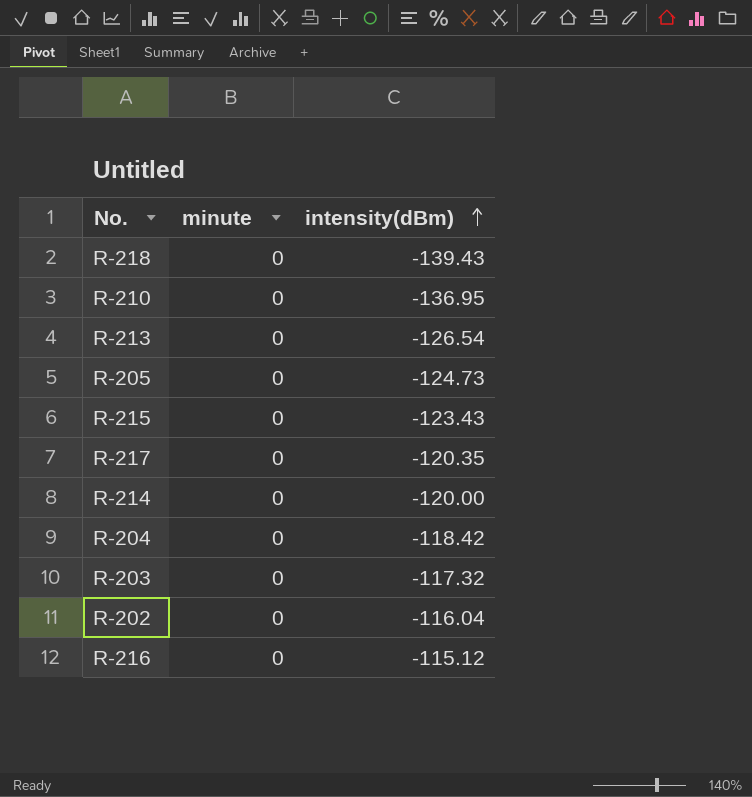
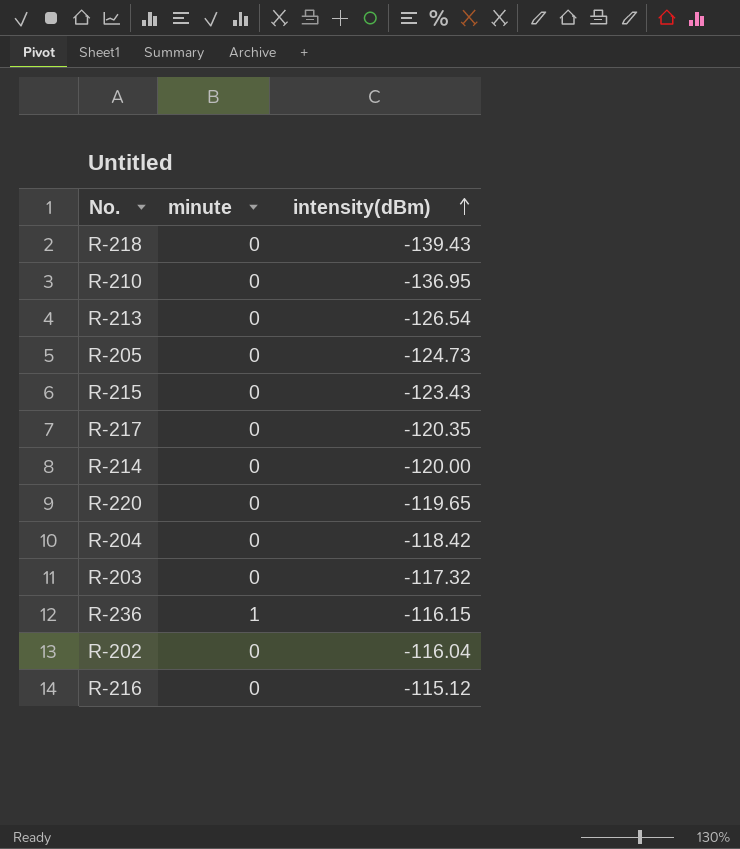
row R-220: none -> 0 | -119.65
row R-236: none -> 1 | -116.15

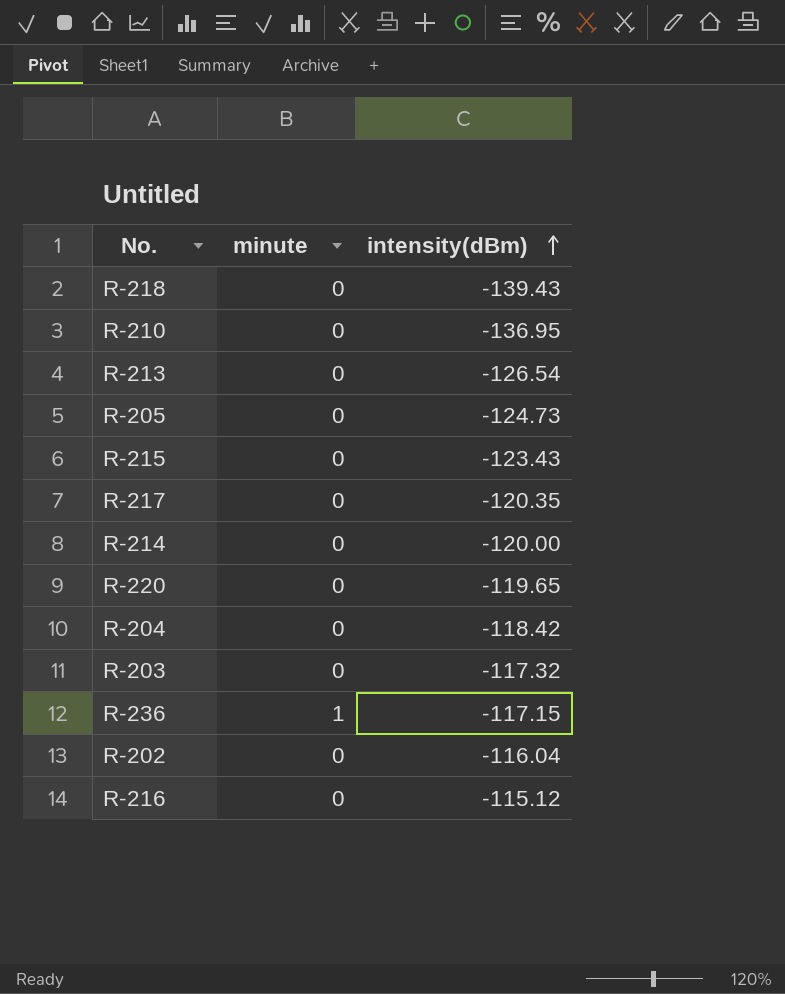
R-236 | intensity(dBm): -116.15 -> -117.15

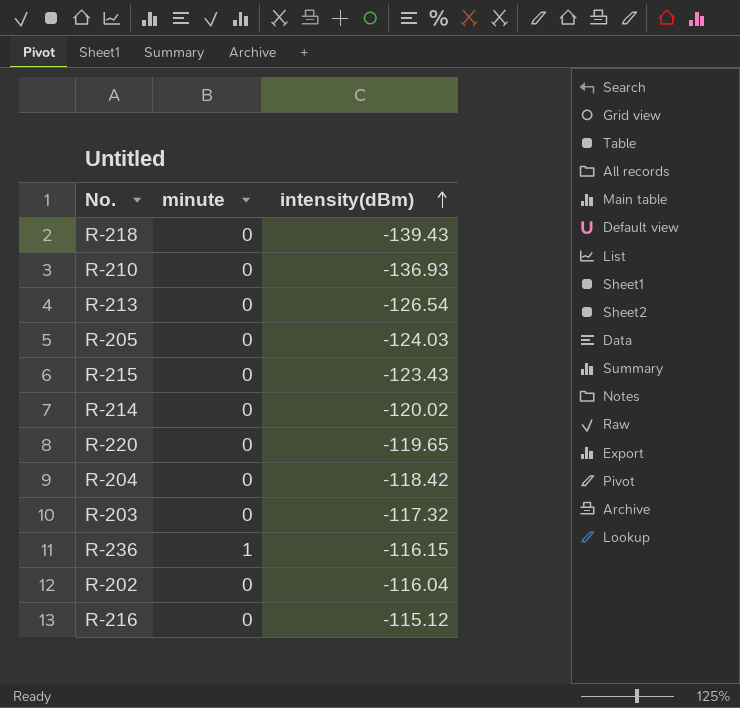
row R-217: 0 | -120.35 -> none
R-210 | intensity(dBm): -136.95 -> -136.93
R-205 | intensity(dBm): -124.73 -> -124.03
R-214 | intensity(dBm): -120.00 -> -120.02
R-236 | intensity(dBm): -117.15 -> -116.15

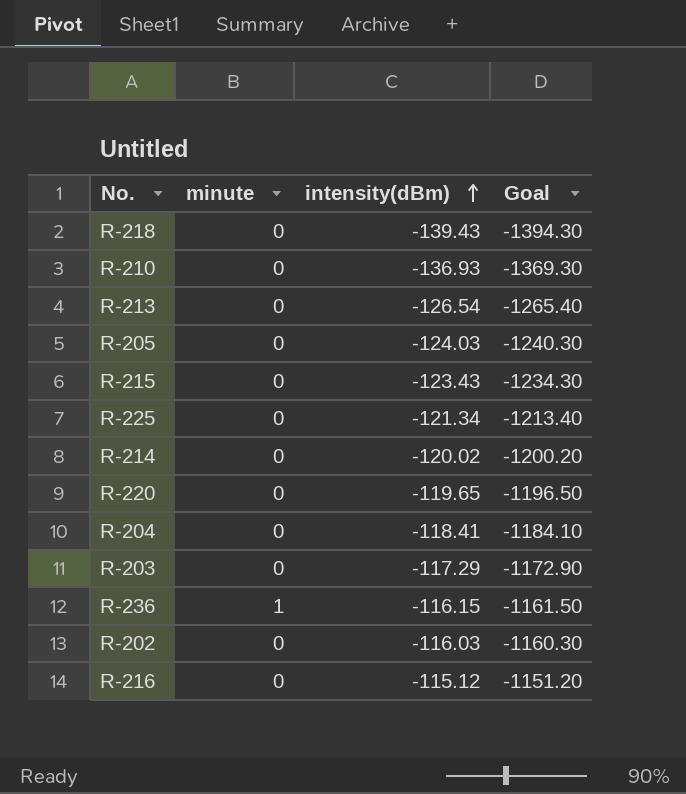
column Goal | formula: none -> [intensity(dBm)] * 10
row R-225: none -> 0 | -121.34 | -1213.40
R-204 | intensity(dBm): -118.42 -> -118.41
R-203 | intensity(dBm): -117.32 -> -117.29
R-202 | intensity(dBm): -116.04 -> -116.03

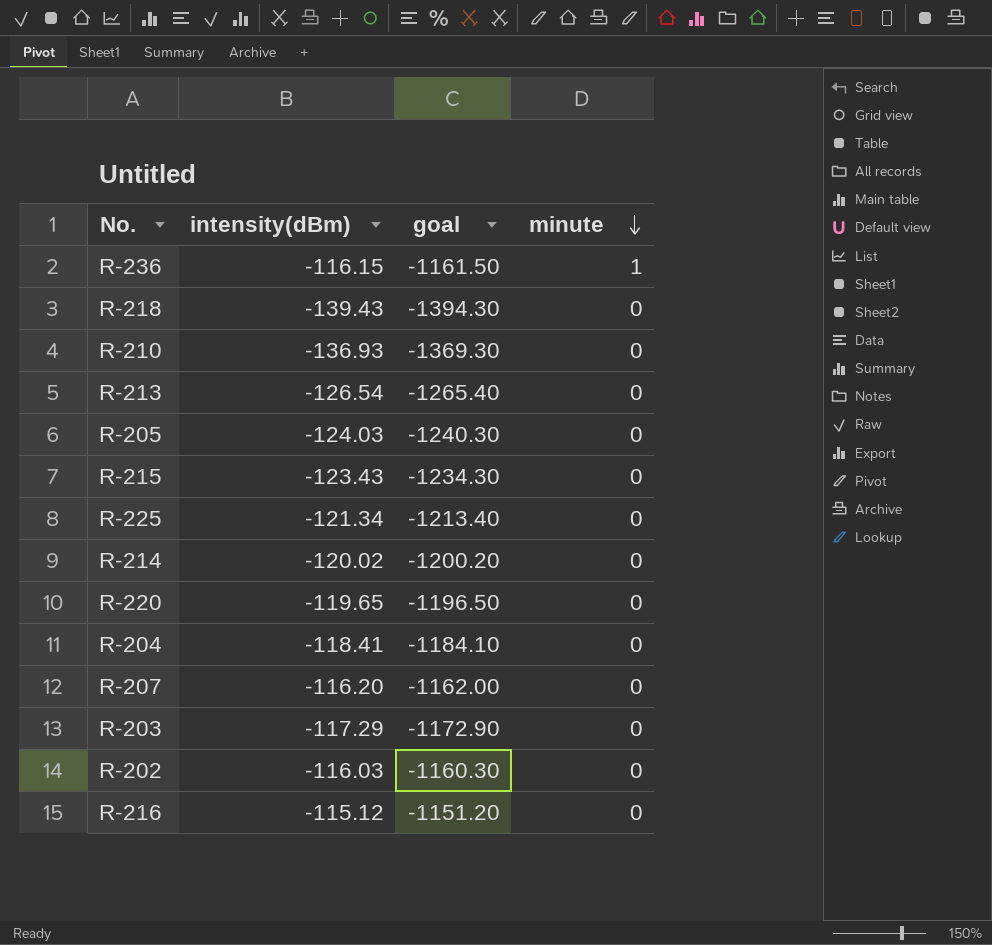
row order: intensity(dBm) ascending -> minute descending
column name: Goal -> goal
column minute | position: 2 -> 4
row R-207: none -> -116.20 | -1162.00 | 0

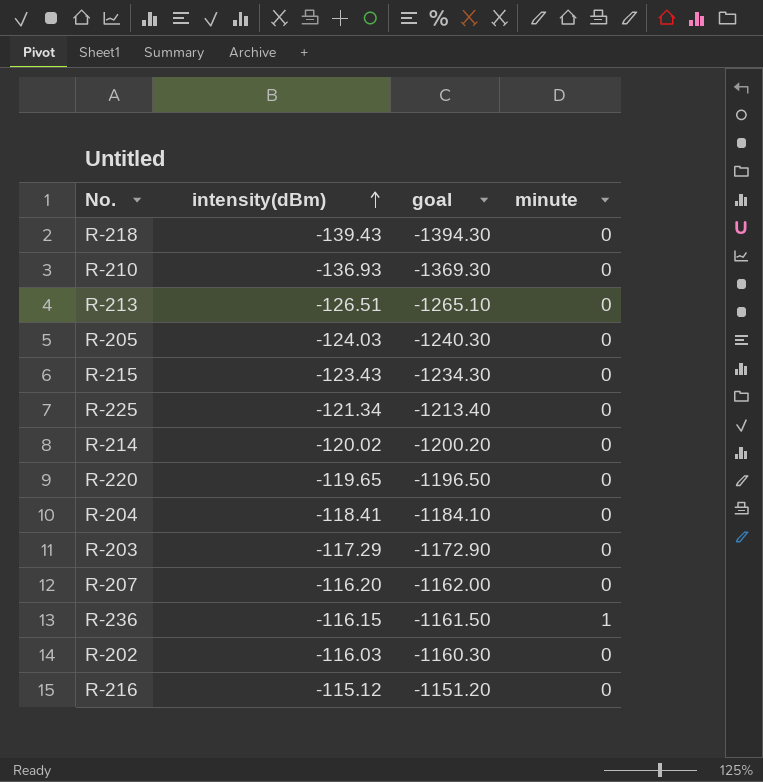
row order: minute descending -> intensity(dBm) ascending
R-213 | intensity(dBm): -126.54 -> -126.51
R-213 | goal: -1265.40 -> -1265.10

